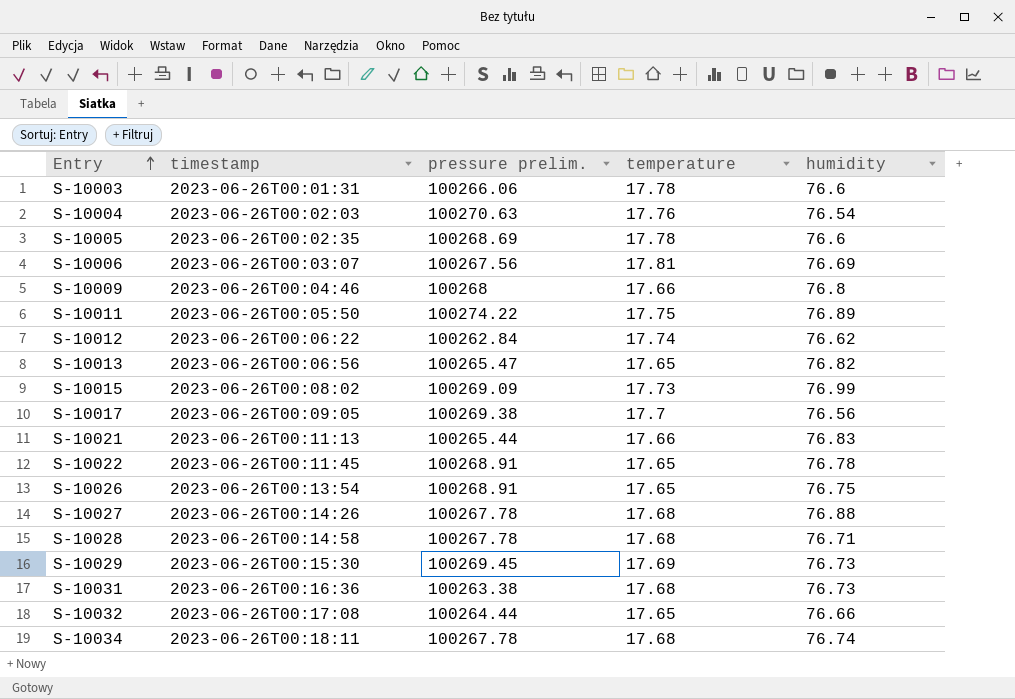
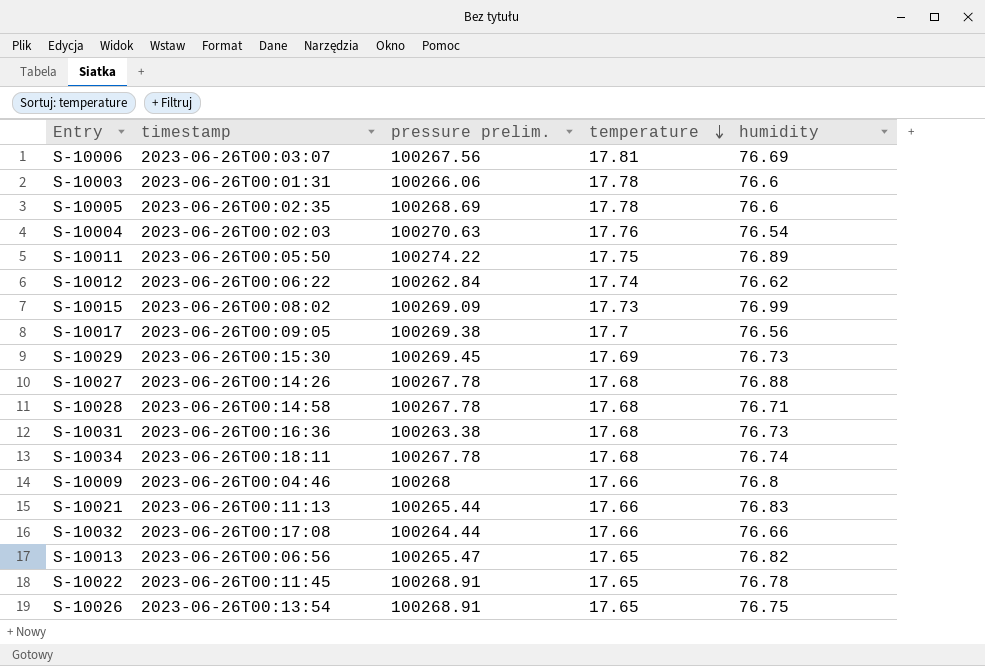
row order: Entry ascending -> temperature descending
S-10032 | temperature: 17.65 -> 17.66

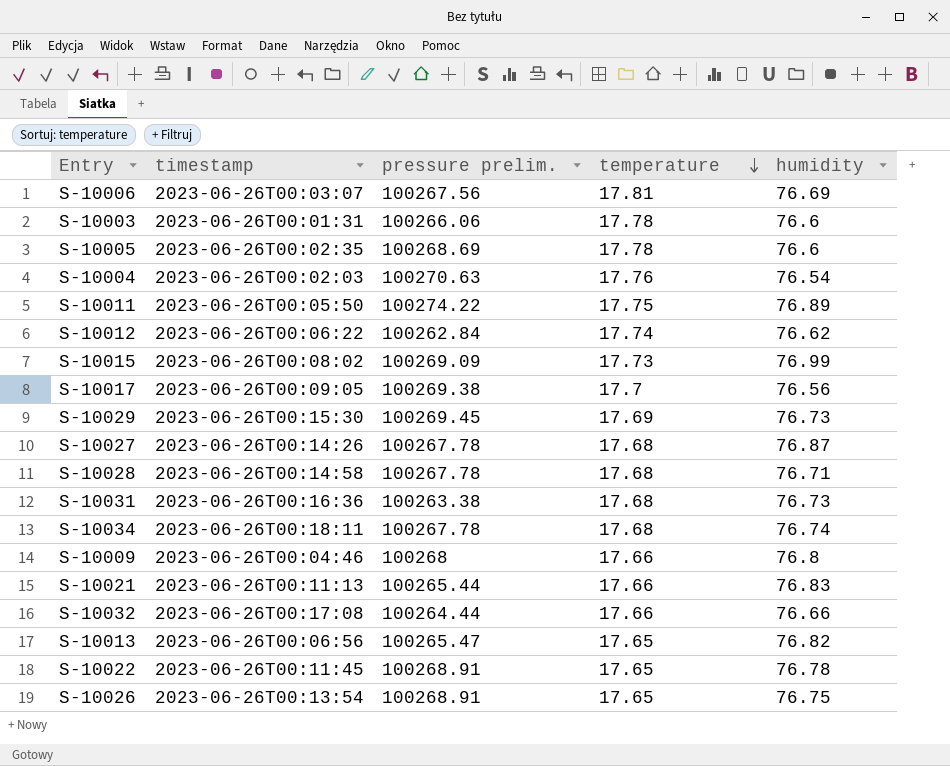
S-10027 | humidity: 76.88 -> 76.87

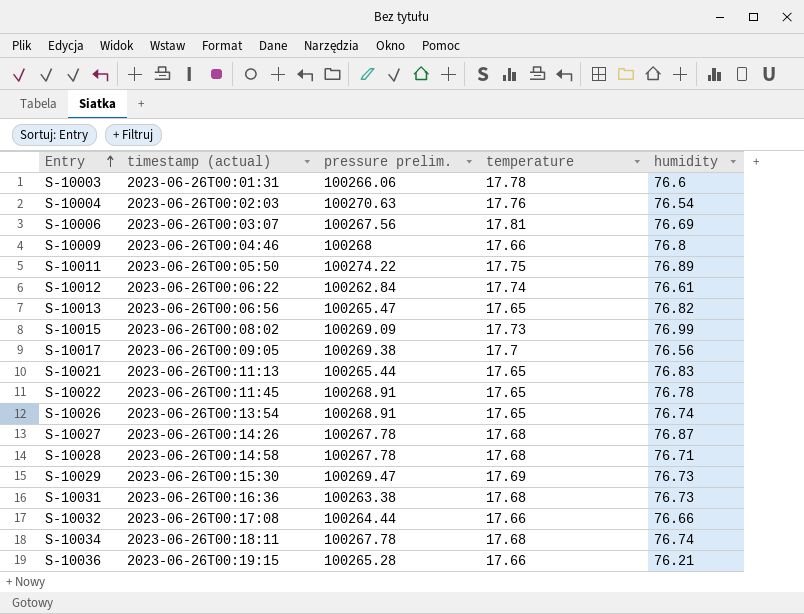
row order: temperature descending -> Entry ascending
column name: timestamp -> timestamp (actual)
row S-10005: 2023-06-26T00:02:35 | 100268.69 | 17.78 | 76.6 -> none
S-10012 | humidity: 76.62 -> 76.61
S-10021 | temperature: 17.66 -> 17.65
S-10026 | humidity: 76.75 -> 76.74
S-10029 | pressure prelim.: 100269.45 -> 100269.47
row S-10036: none -> 2023-06-26T00:19:15 | 100265.28 | 17.66 | 76.21

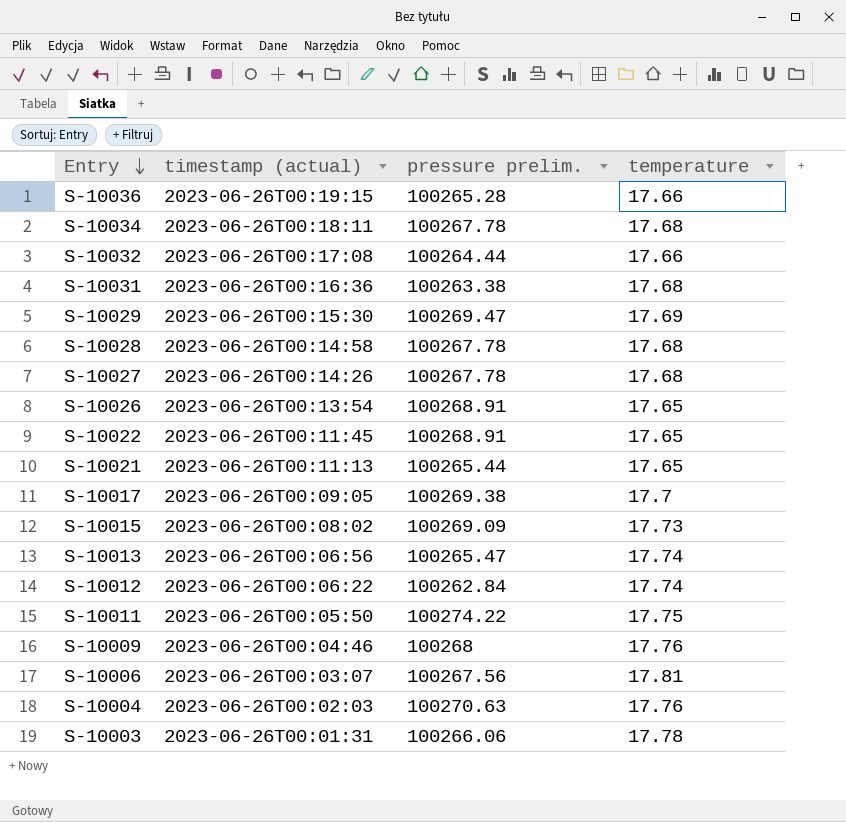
row order: Entry ascending -> Entry descending
column humidity | position: 5 -> none
S-10013 | temperature: 17.65 -> 17.74
S-10009 | temperature: 17.66 -> 17.76

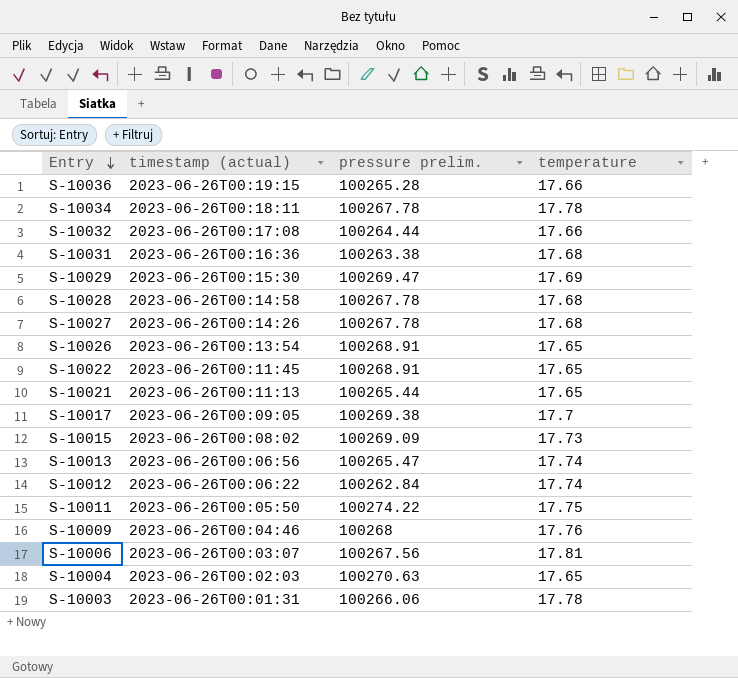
S-10034 | temperature: 17.68 -> 17.78
S-10004 | temperature: 17.76 -> 17.65

